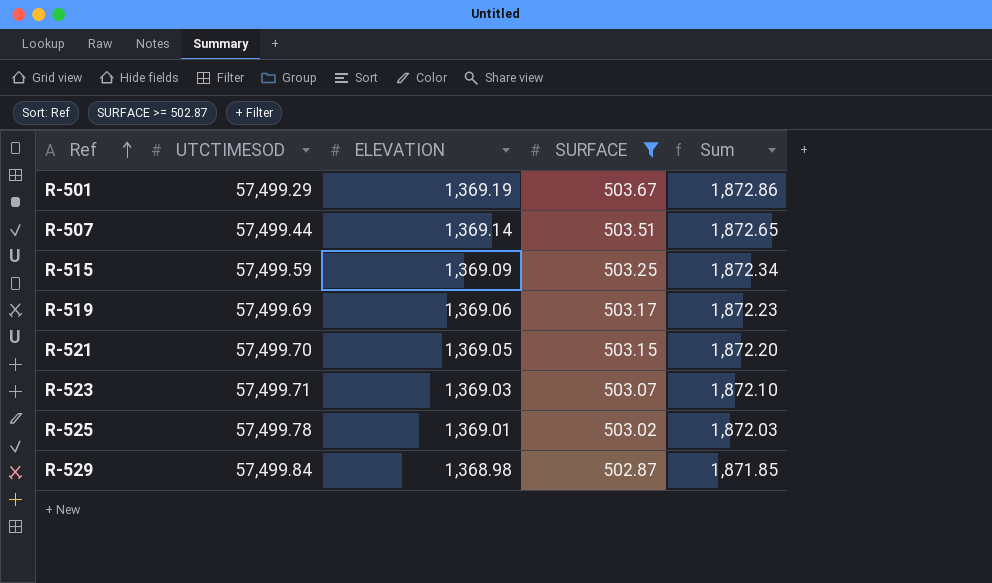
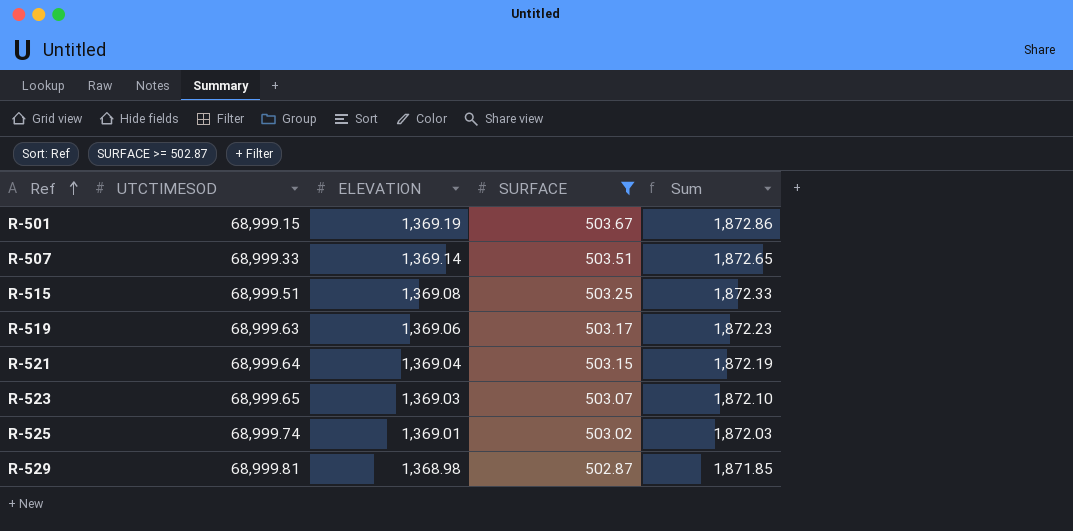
R-501 | UTCTIMESOD: 57,499.29 -> 68,999.15
R-507 | UTCTIMESOD: 57,499.44 -> 68,999.33
R-515 | UTCTIMESOD: 57,499.59 -> 68,999.51
R-515 | ELEVATION: 1,369.09 -> 1,369.08
R-515 | Sum: 1,872.34 -> 1,872.33
R-519 | UTCTIMESOD: 57,499.69 -> 68,999.63
R-521 | UTCTIMESOD: 57,499.70 -> 68,999.64
R-521 | ELEVATION: 1,369.05 -> 1,369.04
R-521 | Sum: 1,872.20 -> 1,872.19
R-523 | UTCTIMESOD: 57,499.71 -> 68,999.65
R-525 | UTCTIMESOD: 57,499.78 -> 68,999.74
R-529 | UTCTIMESOD: 57,499.84 -> 68,999.81

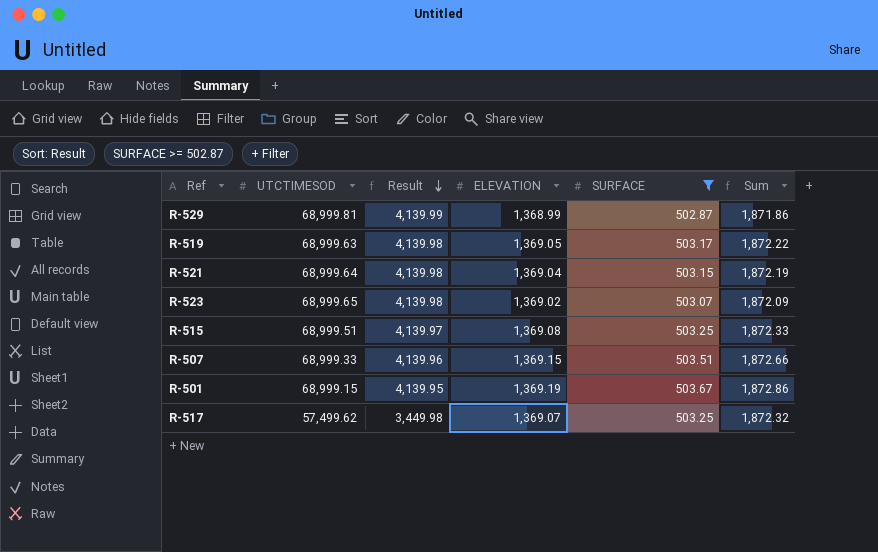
row order: Ref ascending -> Result descending
column Result | formula: none -> [UTCTIMESOD] * 0.06
row R-525: 68,999.74 | 1,369.01 | 503.02 | 1,872.03 -> none
R-529 | ELEVATION: 1,368.98 -> 1,368.99
R-529 | Sum: 1,871.85 -> 1,871.86
R-519 | ELEVATION: 1,369.06 -> 1,369.05
R-519 | Sum: 1,872.23 -> 1,872.22
R-523 | ELEVATION: 1,369.03 -> 1,369.02
R-523 | Sum: 1,872.10 -> 1,872.09
R-507 | ELEVATION: 1,369.14 -> 1,369.15
R-507 | Sum: 1,872.65 -> 1,872.66
row R-517: none -> 57,499.62 | 3,449.98 | 1,369.07 | 503.25 | 1,872.32

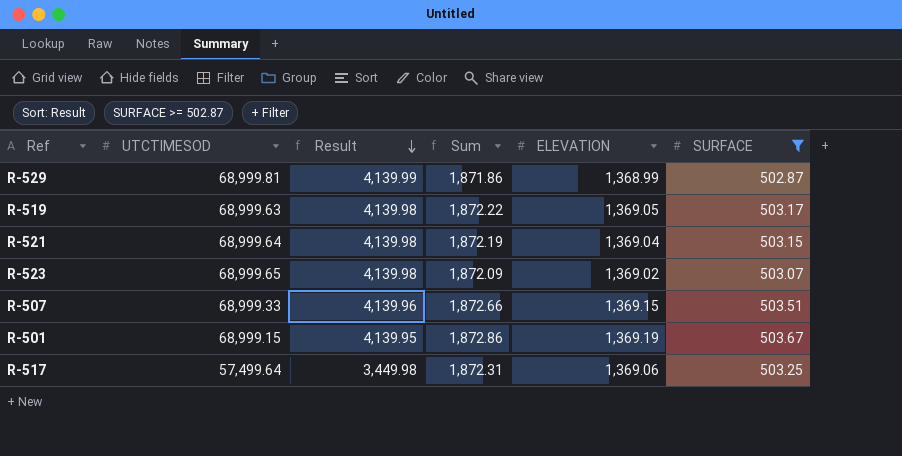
column Sum | position: 6 -> 4
row R-515: 68,999.51 | 4,139.97 | 1,369.08 | 503.25 | 1,872.33 -> none
R-517 | UTCTIMESOD: 57,499.62 -> 57,499.64
R-517 | Sum: 1,872.32 -> 1,872.31
R-517 | ELEVATION: 1,369.07 -> 1,369.06

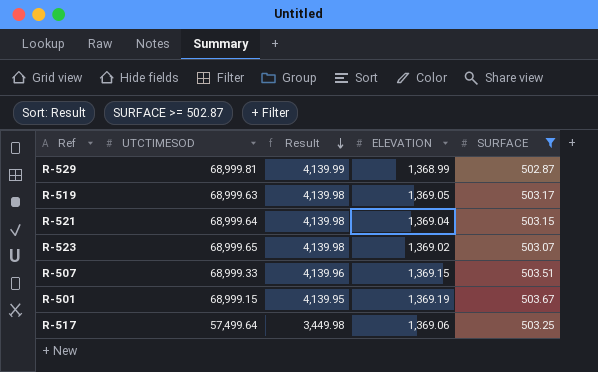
column Sum | formula: [ELEVATION] + [SURFACE] -> none

